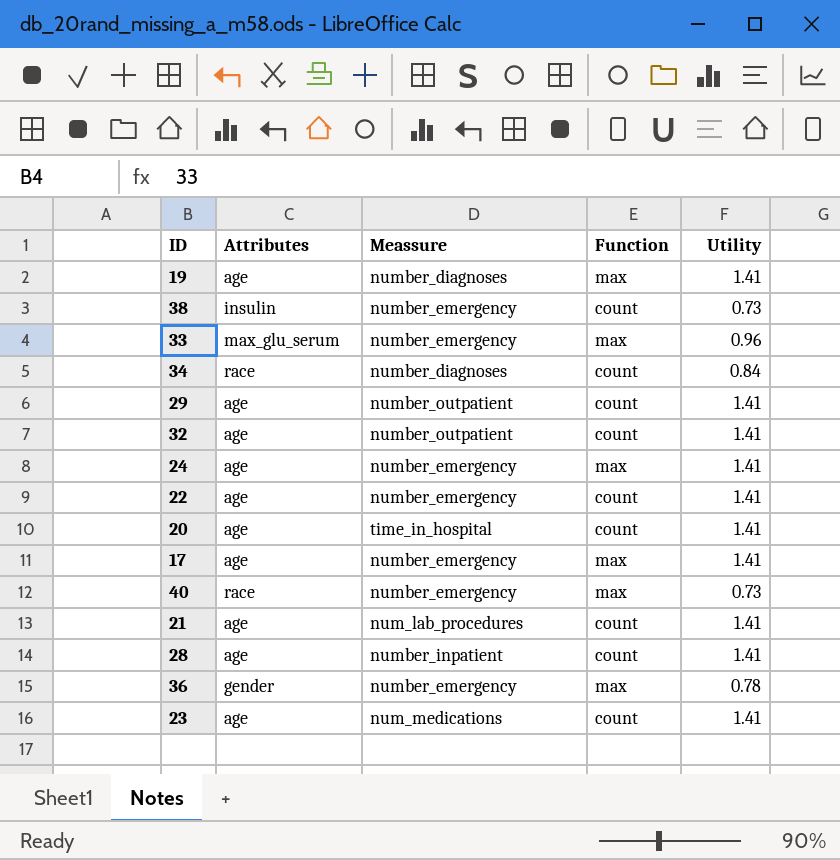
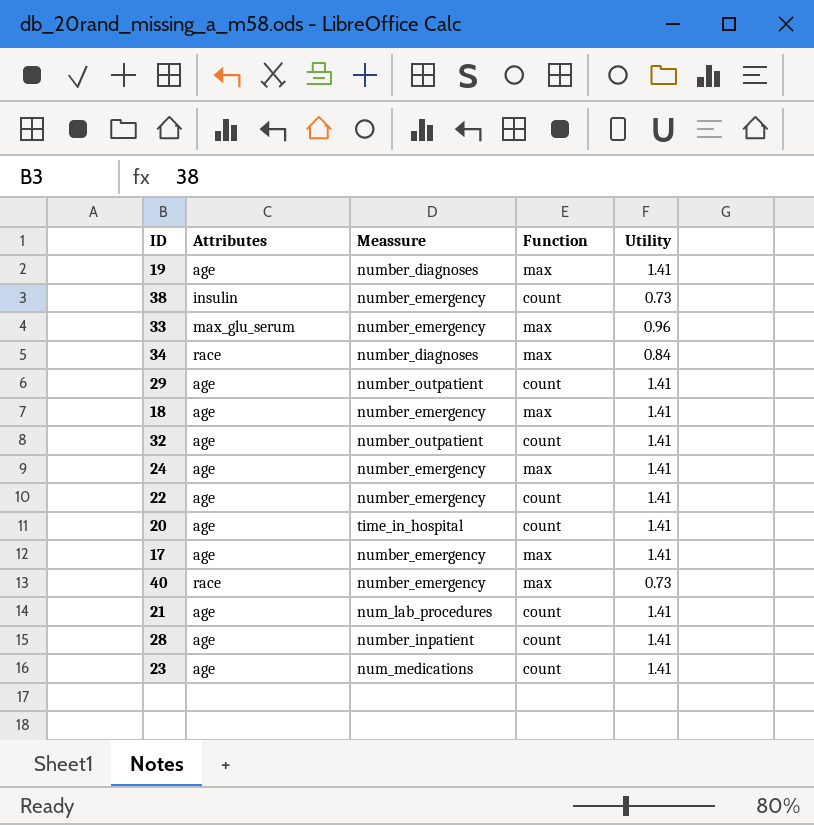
row 36: gender | number_emergency | max | 0.78 -> none
34 | Function: count -> max
row 18: none -> age | number_emergency | max | 1.41

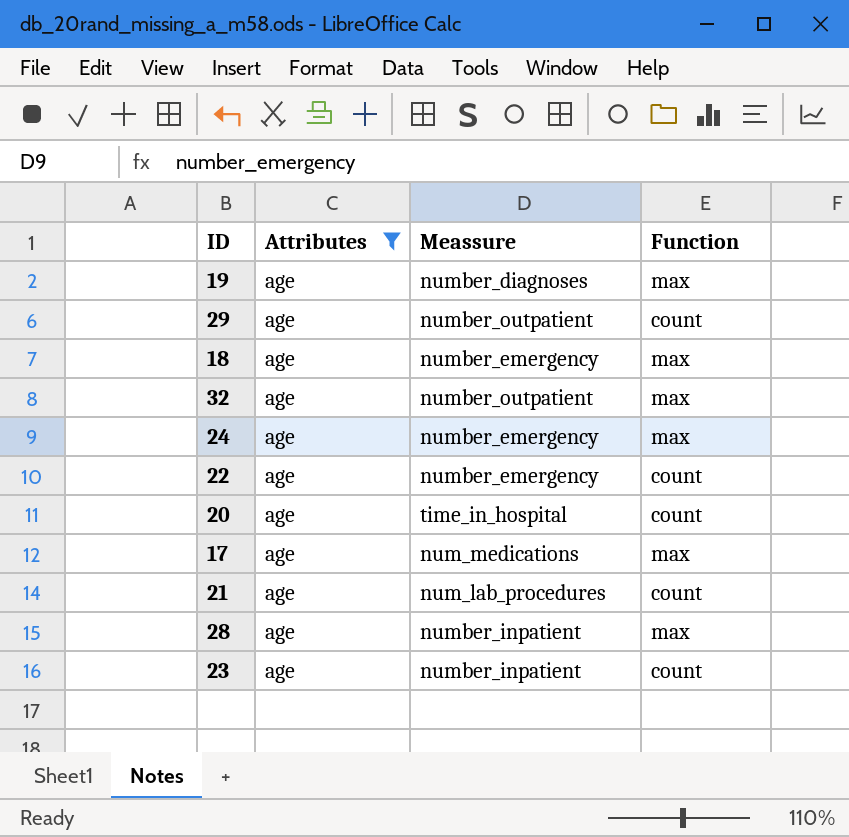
filter: none -> Attributes = age
column Utility | position: 5 -> none
32 | Function: count -> max
17 | Meassure: number_emergency -> num_medications
28 | Function: count -> max
23 | Meassure: num_medications -> number_inpatient

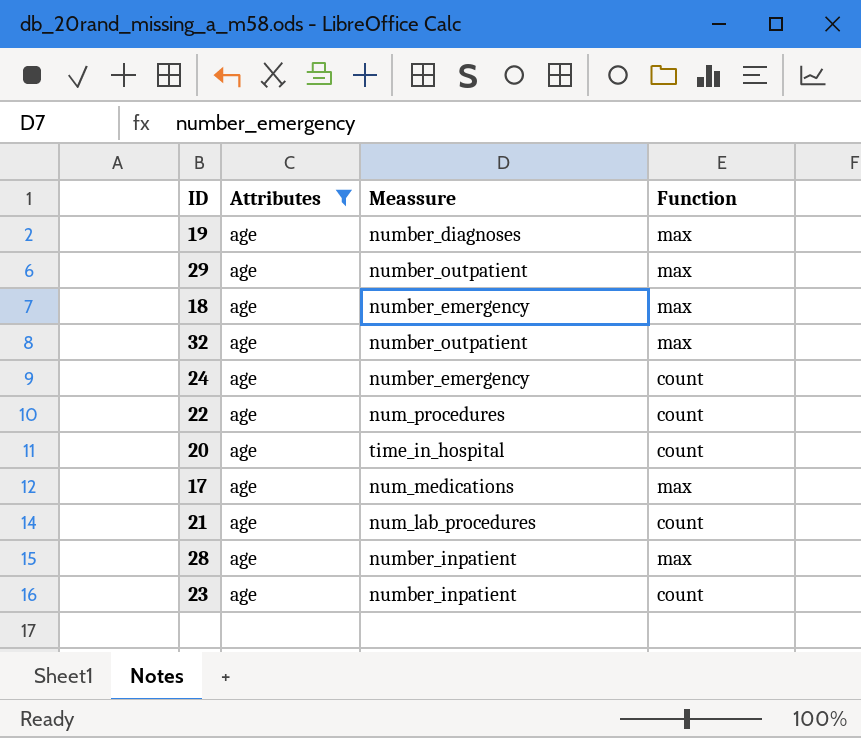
29 | Function: count -> max
24 | Function: max -> count
22 | Meassure: number_emergency -> num_procedures

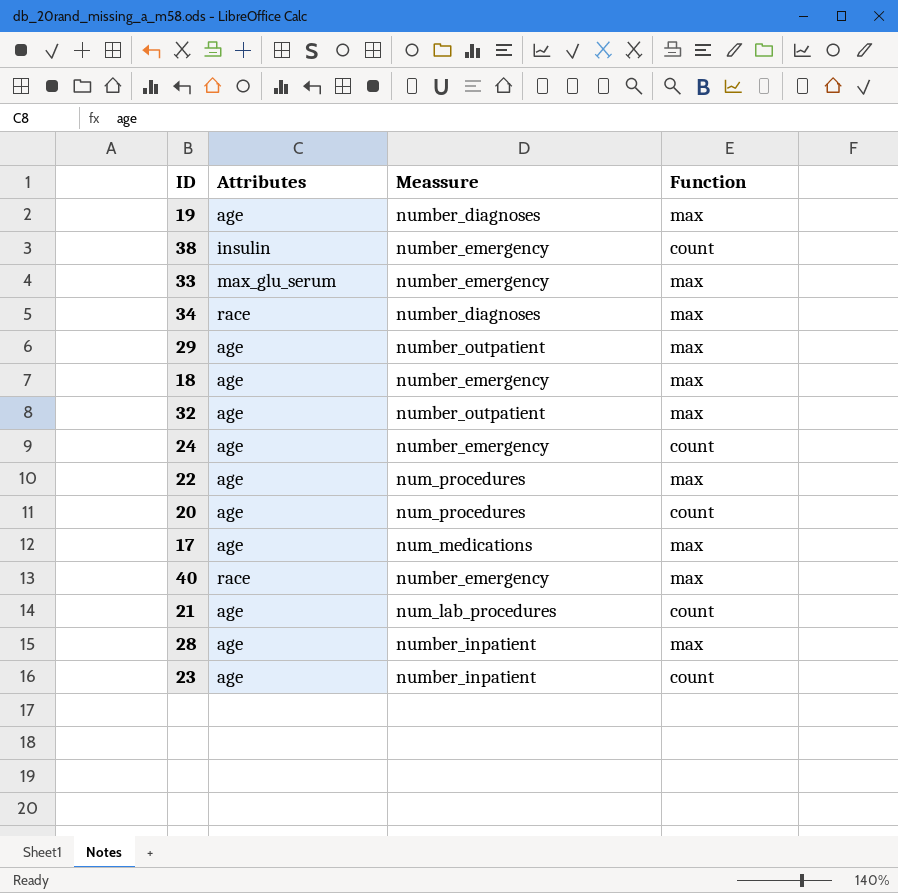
filter: Attributes = age -> none
22 | Function: count -> max
20 | Meassure: time_in_hospital -> num_procedures

